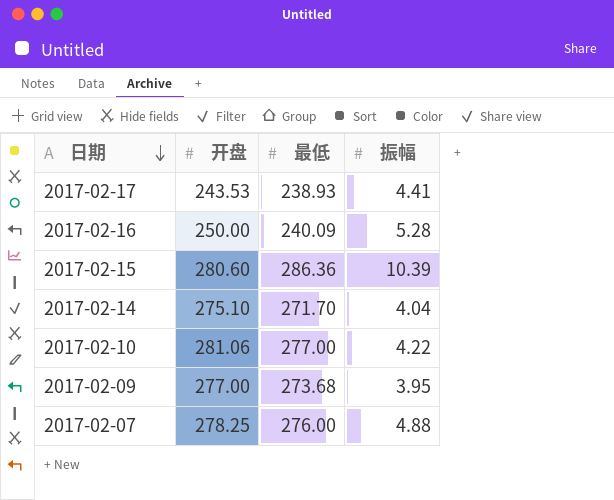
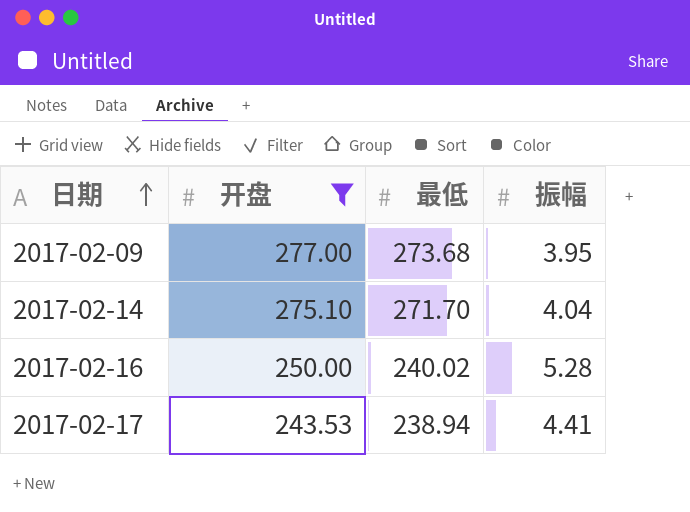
filter: none -> 开盘 <= 277.00
row order: 日期 descending -> 日期 ascending
2017-02-16 | 最低: 240.09 -> 240.02
2017-02-17 | 最低: 238.93 -> 238.94

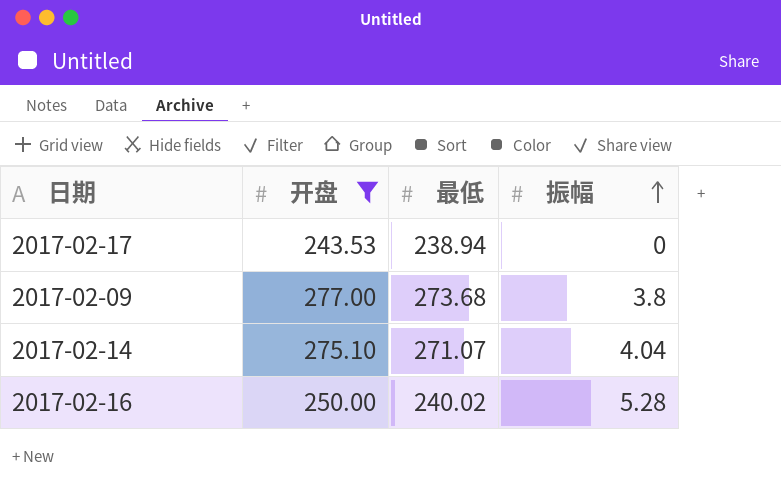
row order: 日期 ascending -> 振幅 ascending
2017-02-17 | 振幅: 4.41 -> 0
2017-02-09 | 振幅: 3.95 -> 3.8
2017-02-14 | 最低: 271.70 -> 271.07

